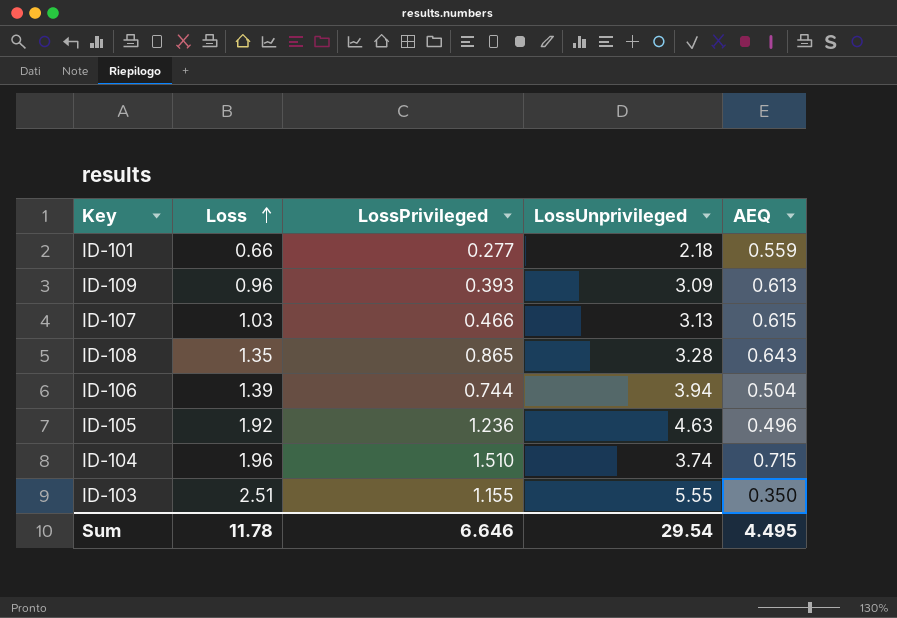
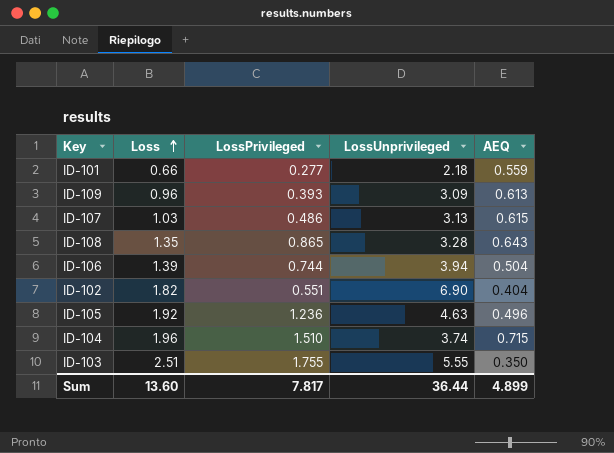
ID-107 | LossPrivileged: 0.466 -> 0.486
row ID-102: none -> 1.82 | 0.551 | 6.90 | 0.404
ID-103 | LossPrivileged: 1.155 -> 1.755
Sum | Loss: 11.78 -> 13.60
Sum | LossPrivileged: 6.646 -> 7.817
Sum | LossUnprivileged: 29.54 -> 36.44
Sum | AEQ: 4.495 -> 4.899

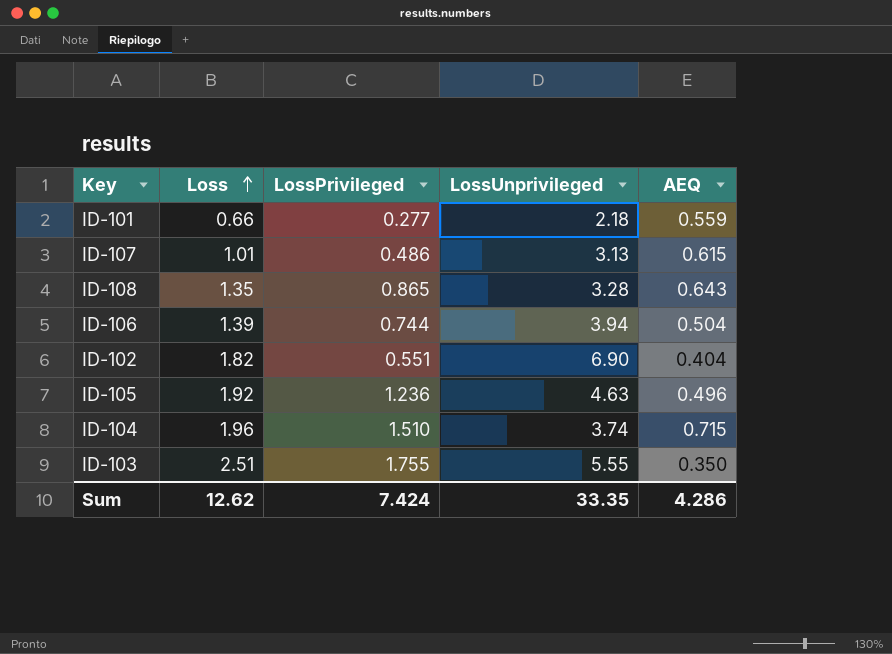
row ID-109: 0.96 | 0.393 | 3.09 | 0.613 -> none
ID-107 | Loss: 1.03 -> 1.01
Sum | Loss: 13.60 -> 12.62
Sum | LossPrivileged: 7.817 -> 7.424
Sum | LossUnprivileged: 36.44 -> 33.35
Sum | AEQ: 4.899 -> 4.286

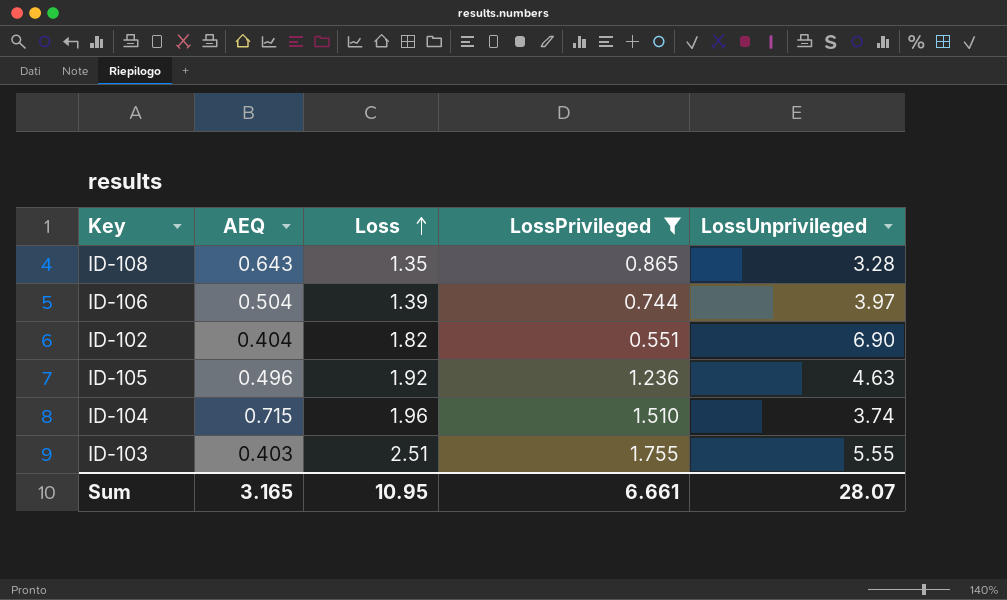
filter: none -> LossPrivileged >= 0.551
column AEQ | position: 5 -> 2
ID-106 | LossUnprivileged: 3.94 -> 3.97
ID-103 | AEQ: 0.350 -> 0.403
Sum | AEQ: 4.286 -> 3.165
Sum | Loss: 12.62 -> 10.95
Sum | LossPrivileged: 7.424 -> 6.661
Sum | LossUnprivileged: 33.35 -> 28.07

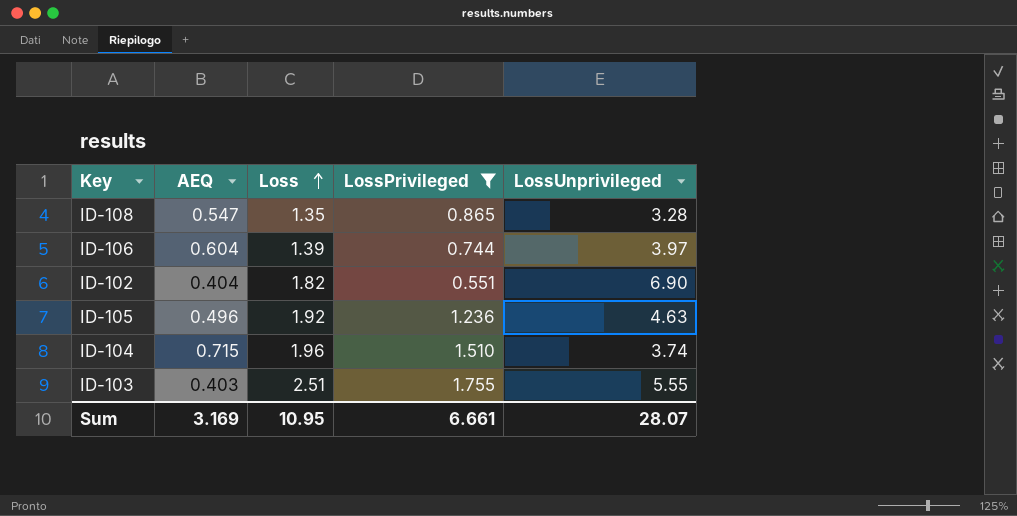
ID-108 | AEQ: 0.643 -> 0.547
ID-106 | AEQ: 0.504 -> 0.604
Sum | AEQ: 3.165 -> 3.169

